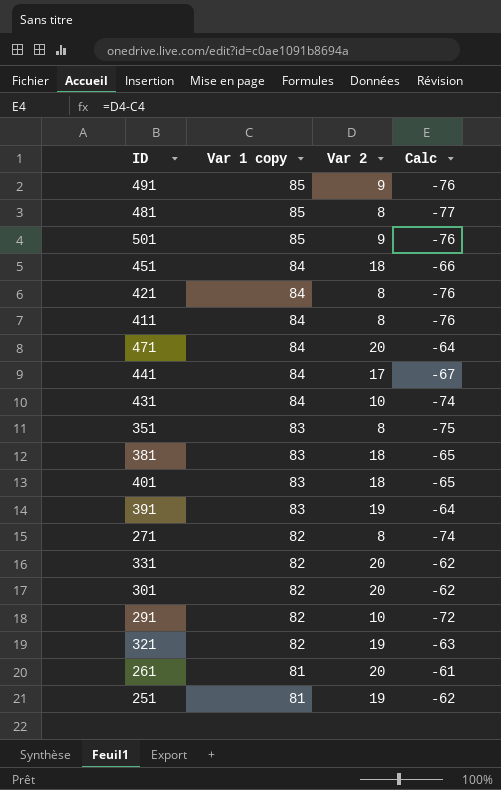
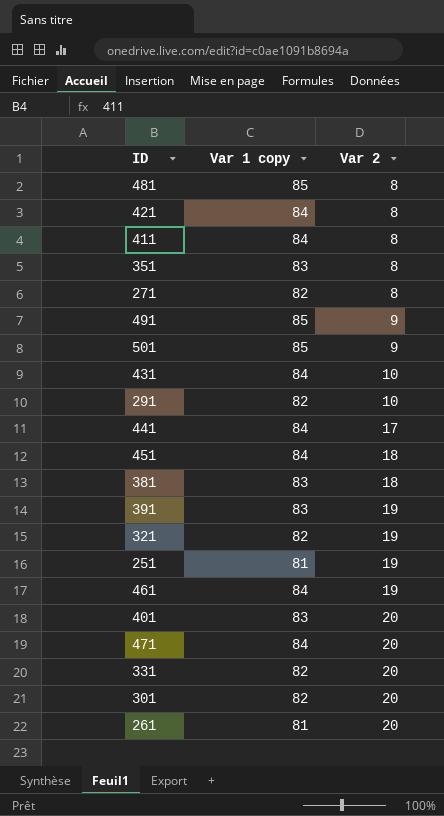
row order: Var 1 copy descending -> Var 2 ascending
column Calc | formula: [Var 2] - [Var 1 copy] -> none
row 461: none -> 84 | 19
401 | Var 2: 18 -> 20

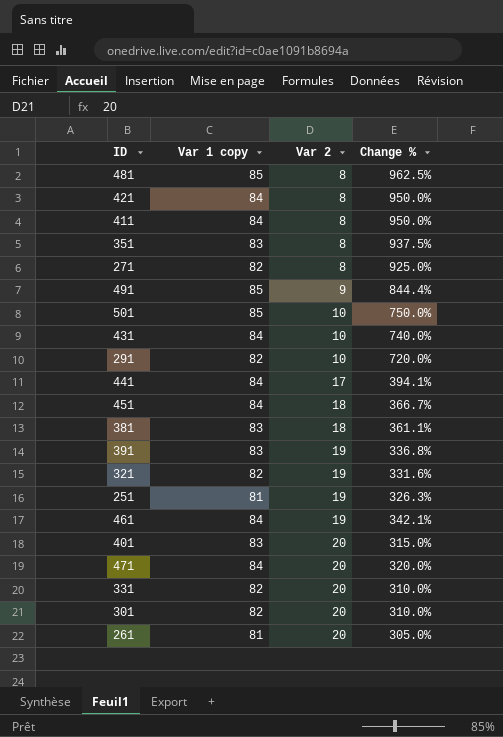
column Change % | formula: none -> ([Var 1 copy] - [Var 2]) / [Var 2]
501 | Var 2: 9 -> 10

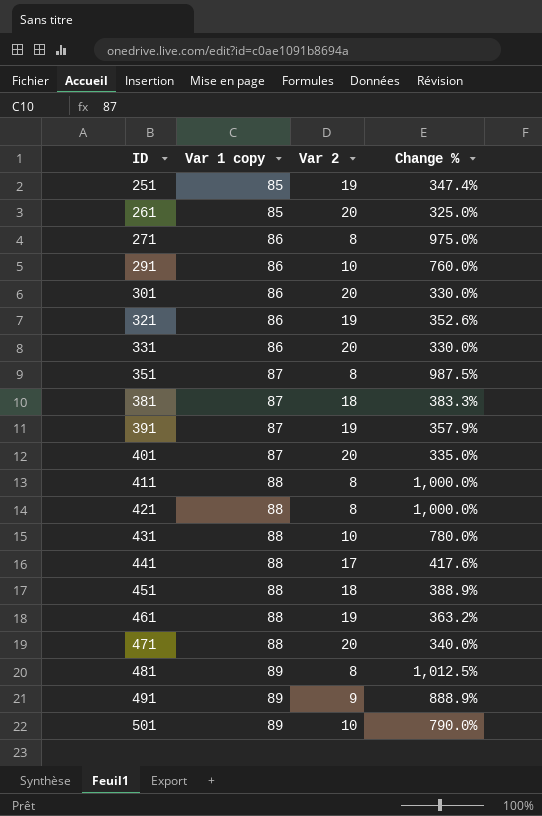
row order: Var 2 ascending -> ID ascending
251 | Var 1 copy: 81 -> 85
251 | Change %: 326.3% -> 347.4%
261 | Var 1 copy: 81 -> 85
261 | Change %: 305.0% -> 325.0%
271 | Var 1 copy: 82 -> 86
271 | Change %: 925.0% -> 975.0%
291 | Var 1 copy: 82 -> 86
291 | Change %: 720.0% -> 760.0%
301 | Var 1 copy: 82 -> 86
301 | Change %: 310.0% -> 330.0%
321 | Var 1 copy: 82 -> 86
321 | Change %: 331.6% -> 352.6%
331 | Var 1 copy: 82 -> 86
331 | Change %: 310.0% -> 330.0%
351 | Var 1 copy: 83 -> 87
351 | Change %: 937.5% -> 987.5%
381 | Var 1 copy: 83 -> 87
381 | Change %: 361.1% -> 383.3%
391 | Var 1 copy: 83 -> 87
391 | Change %: 336.8% -> 357.9%
401 | Var 1 copy: 83 -> 87
401 | Change %: 315.0% -> 335.0%
411 | Var 1 copy: 84 -> 88
411 | Change %: 950.0% -> 1,000.0%
421 | Var 1 copy: 84 -> 88
421 | Change %: 950.0% -> 1,000.0%
431 | Var 1 copy: 84 -> 88
431 | Change %: 740.0% -> 780.0%
441 | Var 1 copy: 84 -> 88
441 | Change %: 394.1% -> 417.6%
451 | Var 1 copy: 84 -> 88
451 | Change %: 366.7% -> 388.9%
461 | Var 1 copy: 84 -> 88
461 | Change %: 342.1% -> 363.2%
471 | Var 1 copy: 84 -> 88
471 | Change %: 320.0% -> 340.0%
481 | Var 1 copy: 85 -> 89
481 | Change %: 962.5% -> 1,012.5%
491 | Var 1 copy: 85 -> 89
491 | Change %: 844.4% -> 888.9%
501 | Var 1 copy: 85 -> 89
501 | Change %: 750.0% -> 790.0%

